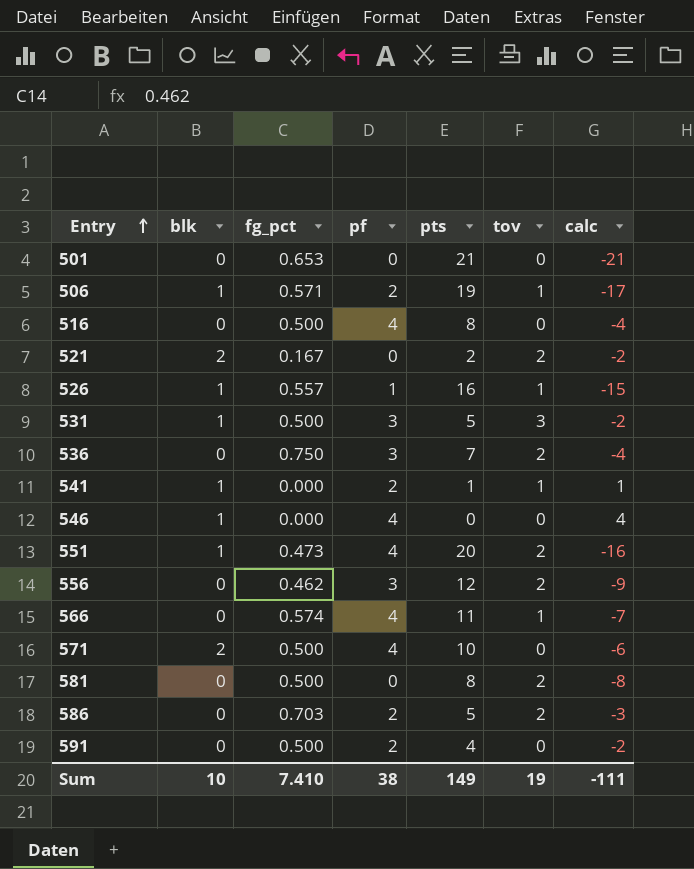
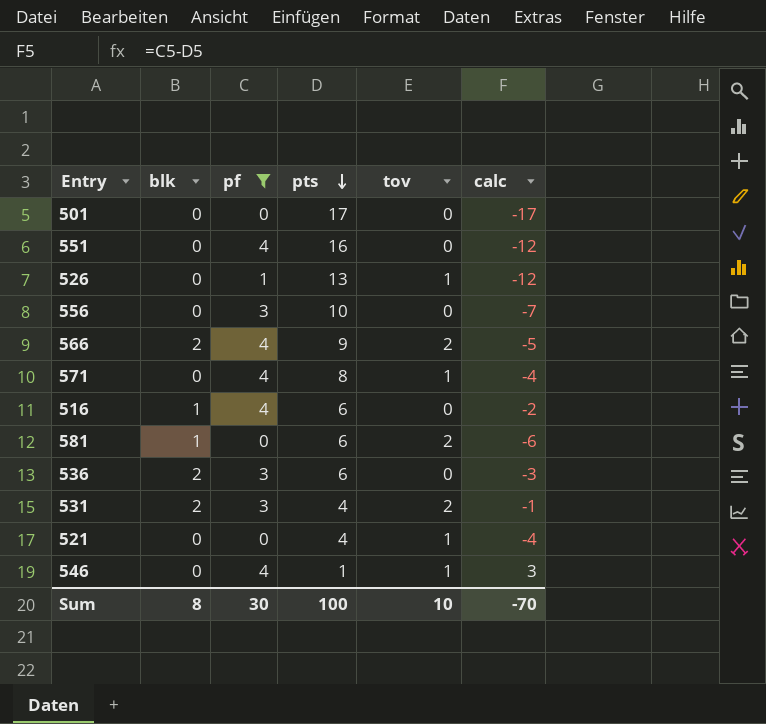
filter: none -> pf != 2
row order: Entry ascending -> pts descending
column fg_pct | position: 3 -> none
501 | pts: 21 -> 17
501 | calc: -21 -> -17
551 | blk: 1 -> 0
551 | pts: 20 -> 16
551 | tov: 2 -> 0
551 | calc: -16 -> -12
526 | blk: 1 -> 0
526 | pts: 16 -> 13
526 | calc: -15 -> -12
556 | pts: 12 -> 10
556 | tov: 2 -> 0
556 | calc: -9 -> -7
566 | blk: 0 -> 2
566 | pts: 11 -> 9
566 | tov: 1 -> 2
566 | calc: -7 -> -5
571 | blk: 2 -> 0
571 | pts: 10 -> 8
571 | tov: 0 -> 1
571 | calc: -6 -> -4
516 | blk: 0 -> 1
516 | pts: 8 -> 6
516 | calc: -4 -> -2
581 | blk: 0 -> 1
581 | pts: 8 -> 6
581 | calc: -8 -> -6
536 | blk: 0 -> 2
536 | pts: 7 -> 6
536 | tov: 2 -> 0
536 | calc: -4 -> -3
531 | blk: 1 -> 2
531 | pts: 5 -> 4
531 | tov: 3 -> 2
531 | calc: -2 -> -1
521 | blk: 2 -> 0
521 | pts: 2 -> 4
521 | tov: 2 -> 1
521 | calc: -2 -> -4
546 | blk: 1 -> 0
546 | pts: 0 -> 1
546 | tov: 0 -> 1
546 | calc: 4 -> 3
Sum | blk: 10 -> 8
Sum | pf: 38 -> 30
Sum | pts: 149 -> 100
Sum | tov: 19 -> 10
Sum | calc: -111 -> -70

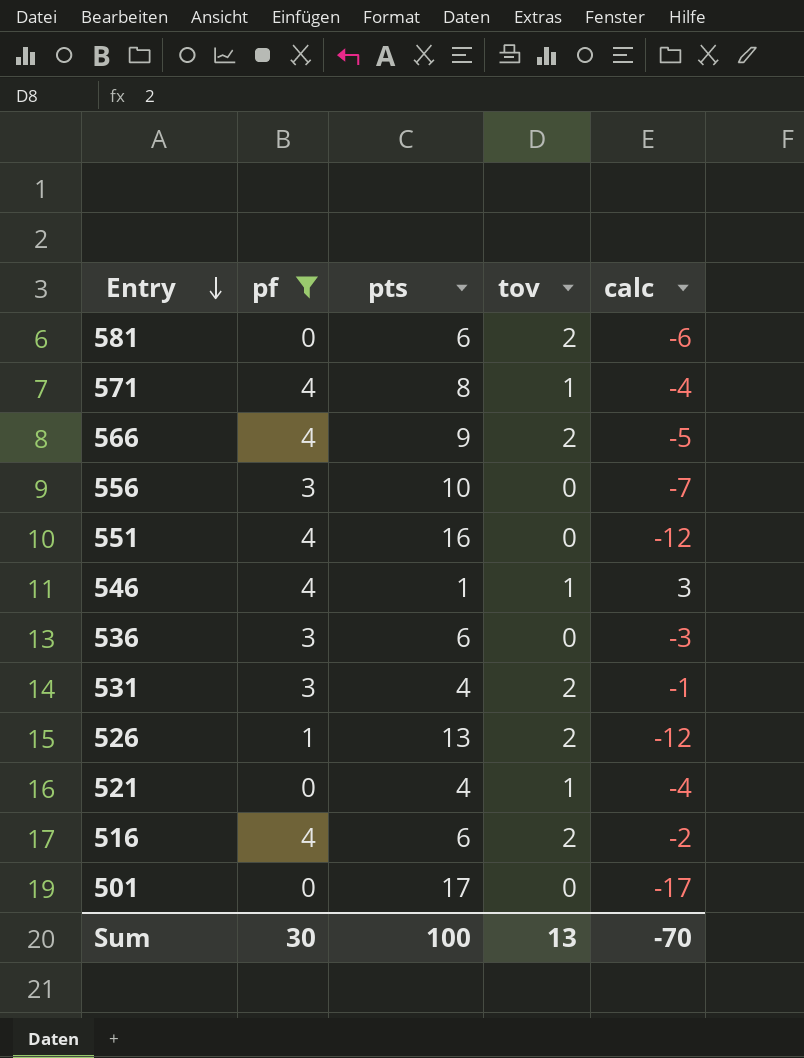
row order: pts descending -> Entry descending
column blk | position: 2 -> none
526 | tov: 1 -> 2
516 | tov: 0 -> 2
Sum | tov: 10 -> 13

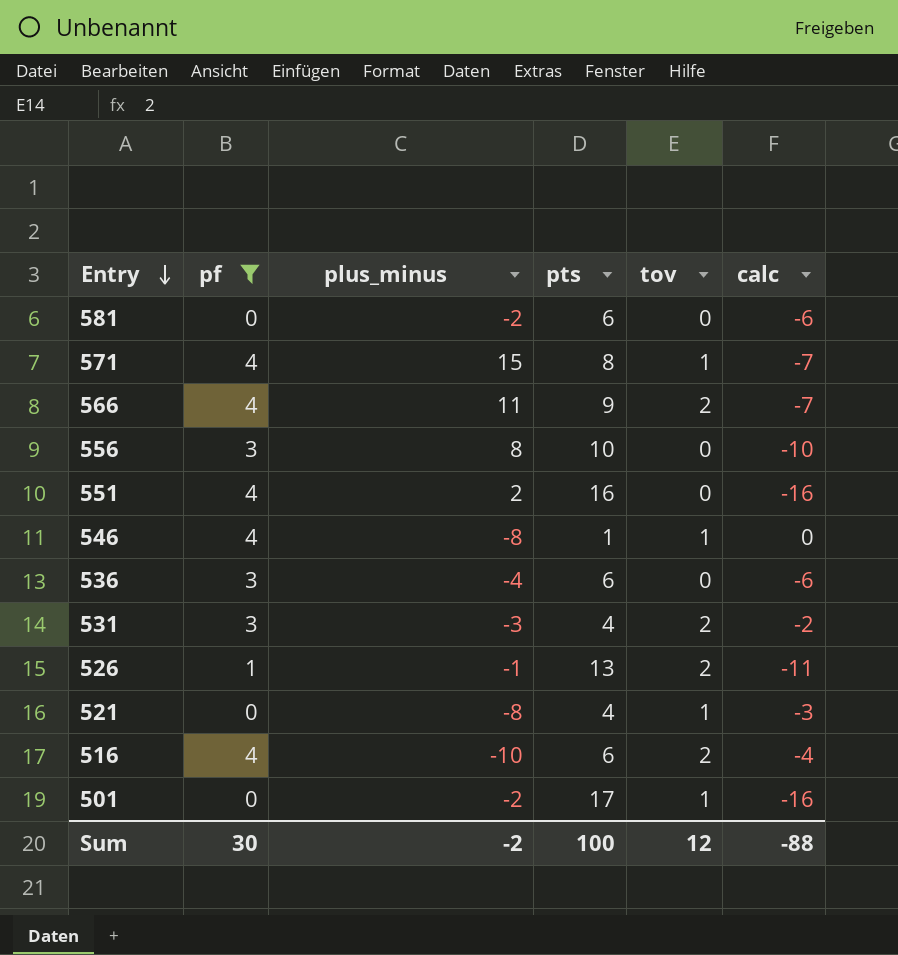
column plus_minus | position: none -> 3
column calc | formula: [pf] - [pts] -> [tov] - [pts]
581 | tov: 2 -> 0
501 | tov: 0 -> 1
Sum | tov: 13 -> 12
Sum | calc: -70 -> -88

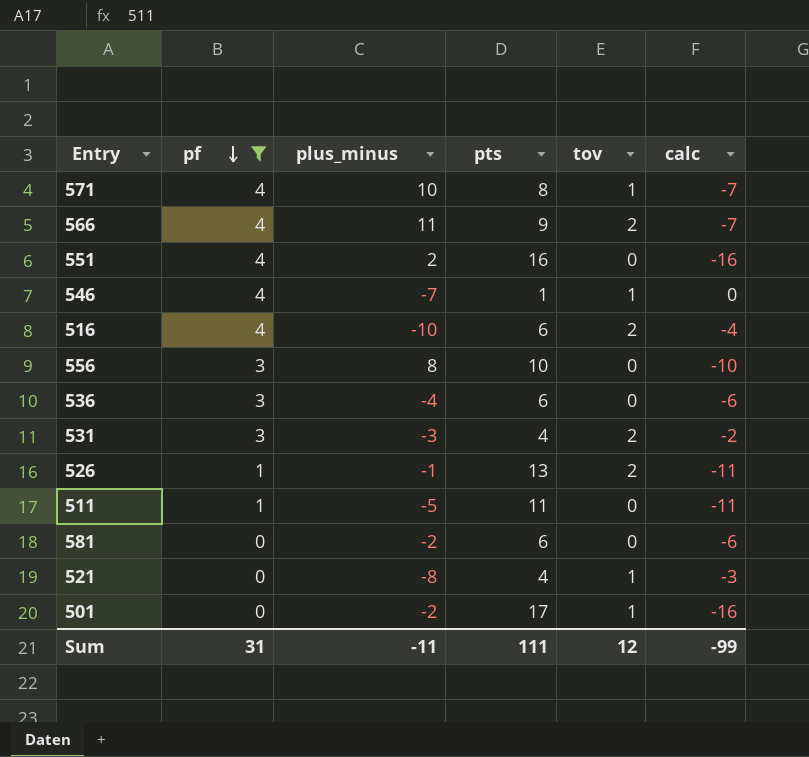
row order: Entry descending -> pf descending
571 | plus_minus: 15 -> 10
546 | plus_minus: -8 -> -7
row 511: none -> 1 | -5 | 11 | 0 | -11
Sum | pf: 30 -> 31
Sum | plus_minus: -2 -> -11
Sum | pts: 100 -> 111
Sum | calc: -88 -> -99

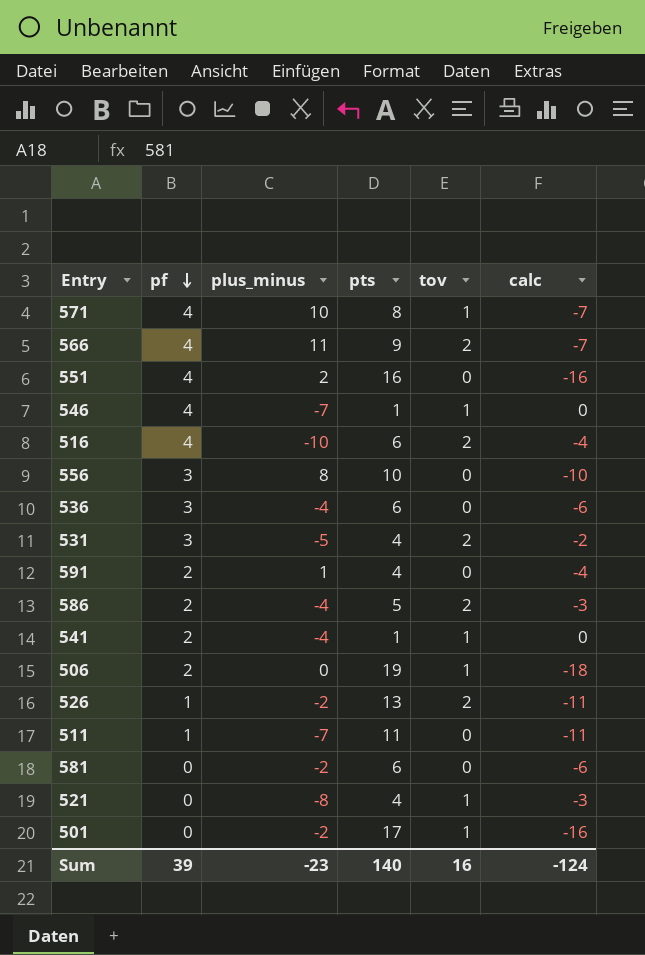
filter: pf != 2 -> none
531 | plus_minus: -3 -> -5
526 | plus_minus: -1 -> -2
511 | plus_minus: -5 -> -7
Sum | pf: 31 -> 39
Sum | plus_minus: -11 -> -23
Sum | pts: 111 -> 140
Sum | tov: 12 -> 16
Sum | calc: -99 -> -124

